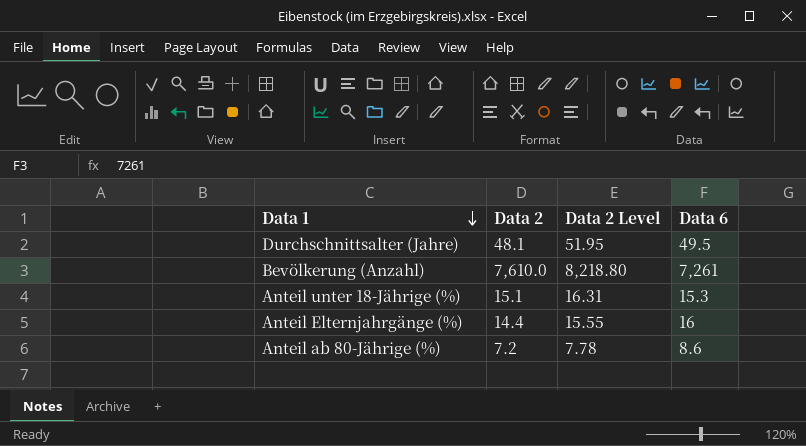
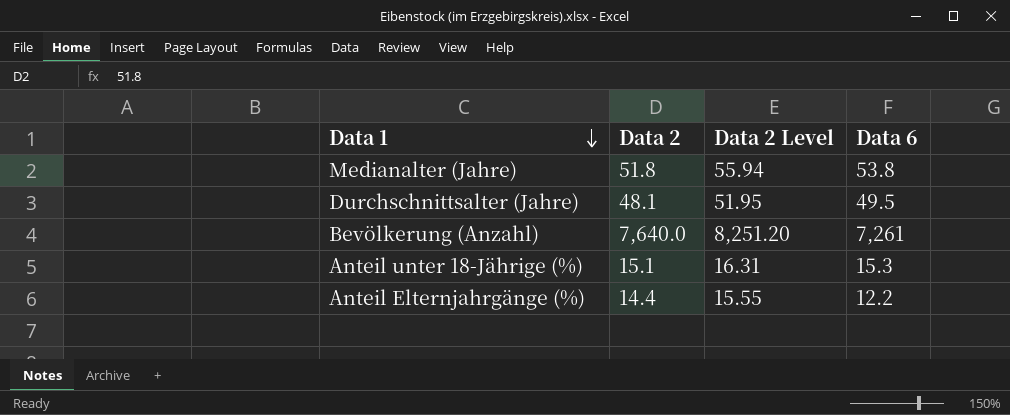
row Anteil ab 80-Jährige (%): 7.2 | 7.78 | 8.6 -> none
row Medianalter (Jahre): none -> 51.8 | 55.94 | 53.8
Bevölkerung (Anzahl) | Data 2: 7,610.0 -> 7,640.0
Bevölkerung (Anzahl) | Data 2 Level: 8,218.80 -> 8,251.20
Anteil Elternjahrgänge (%) | Data 6: 16 -> 12.2

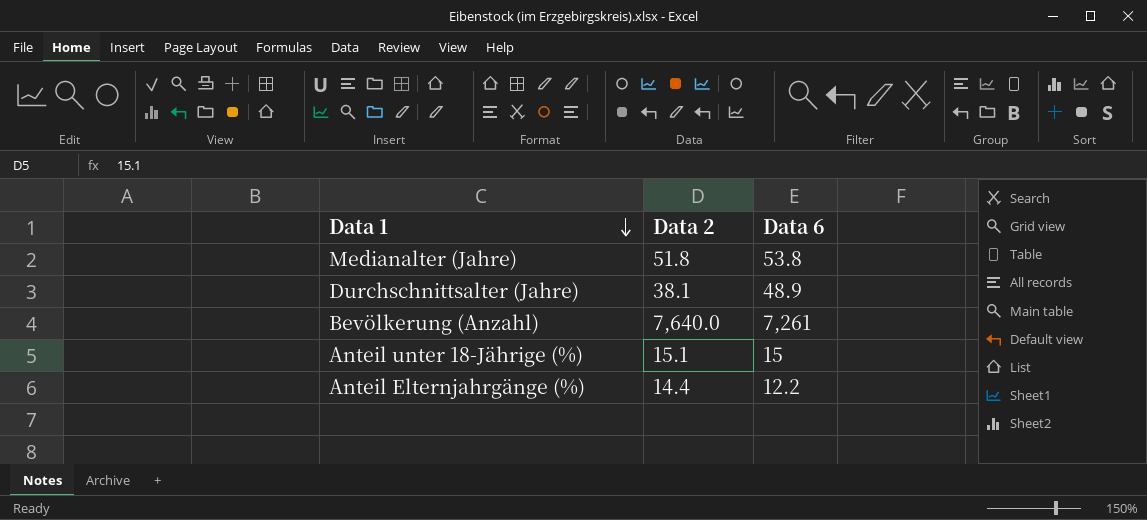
column Data 2 Level | formula: [Data 2] * 1.08 -> none
Durchschnittsalter (Jahre) | Data 2: 48.1 -> 38.1
Durchschnittsalter (Jahre) | Data 6: 49.5 -> 48.9
Anteil unter 18-Jährige (%) | Data 6: 15.3 -> 15

